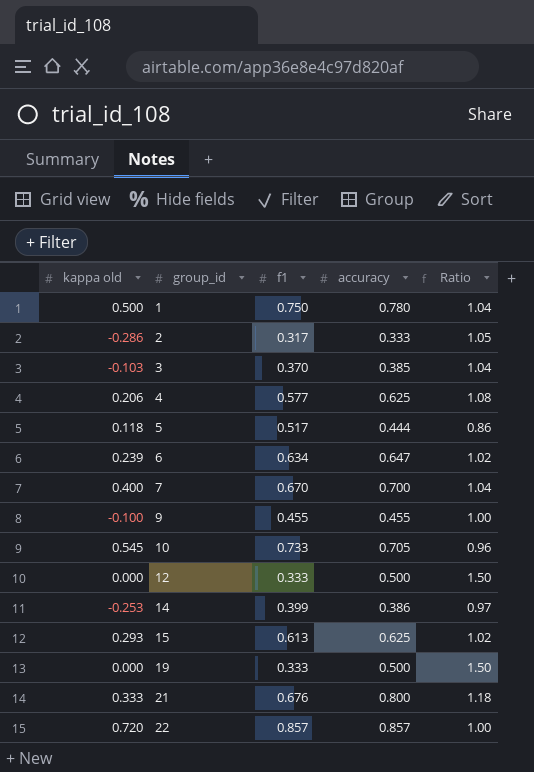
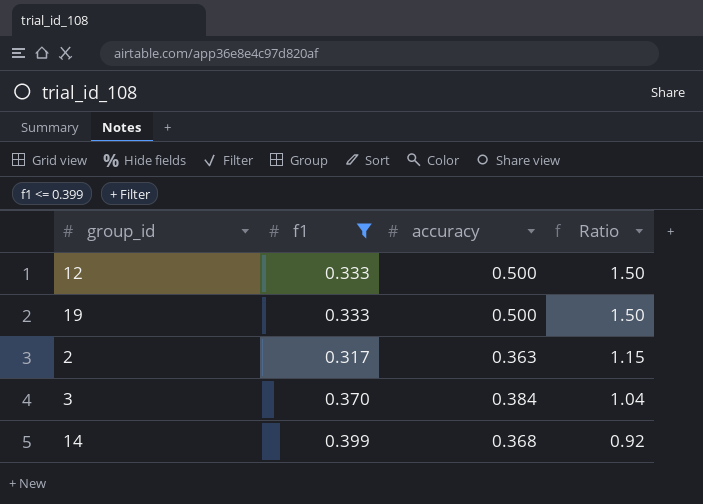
filter: none -> f1 <= 0.399
row order: group_id ascending -> Ratio descending
column kappa old | position: 1 -> none
2 | accuracy: 0.333 -> 0.363
2 | Ratio: 1.05 -> 1.15
3 | accuracy: 0.385 -> 0.384
14 | accuracy: 0.386 -> 0.368
14 | Ratio: 0.97 -> 0.92

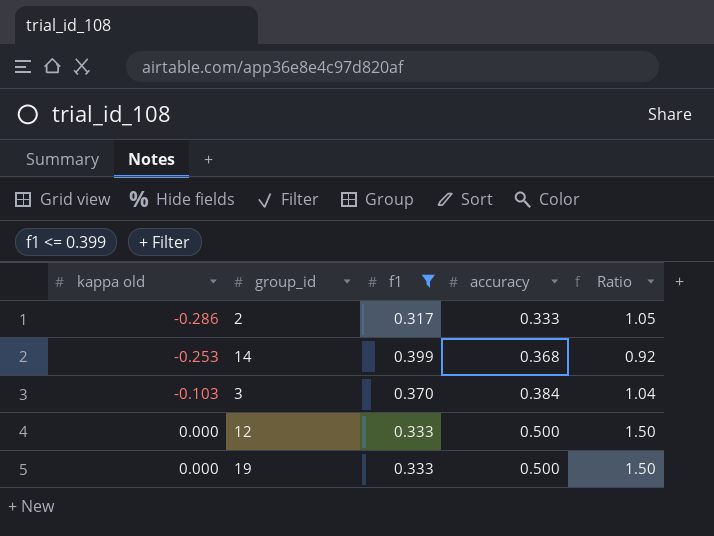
row order: Ratio descending -> kappa old ascending
column kappa old | position: none -> 1
2 | accuracy: 0.363 -> 0.333
2 | Ratio: 1.15 -> 1.05

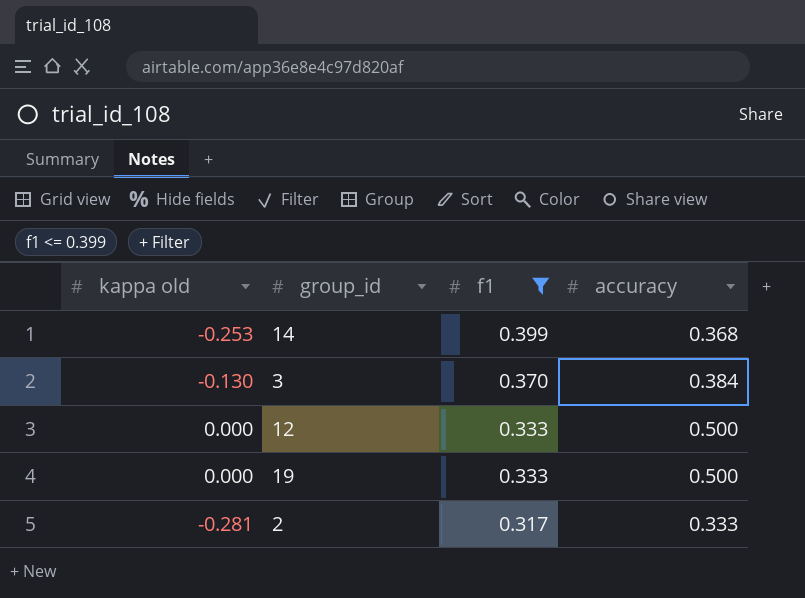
row order: kappa old ascending -> f1 descending
column Ratio | formula: [accuracy] / [f1] -> none
3 | kappa old: -0.103 -> -0.130
2 | kappa old: -0.286 -> -0.281

